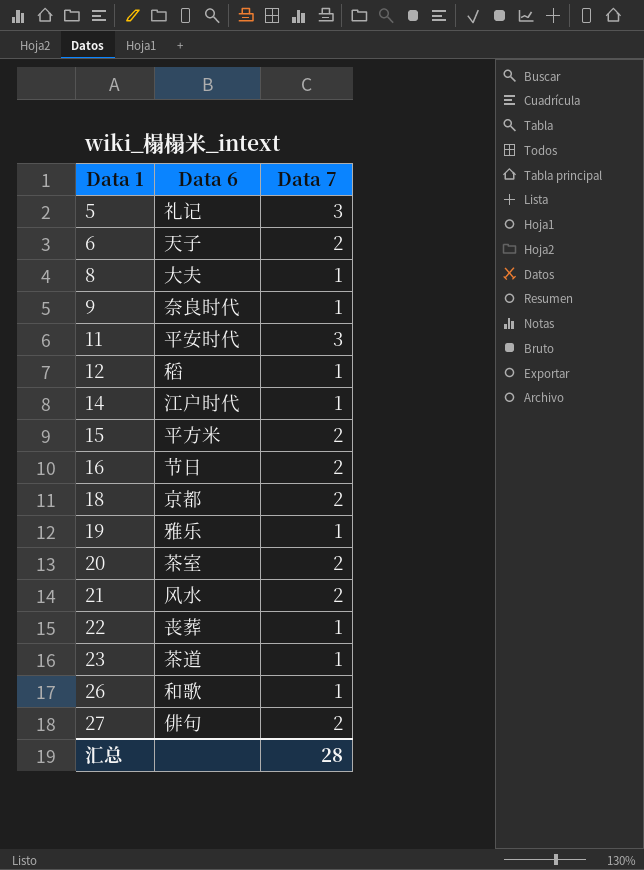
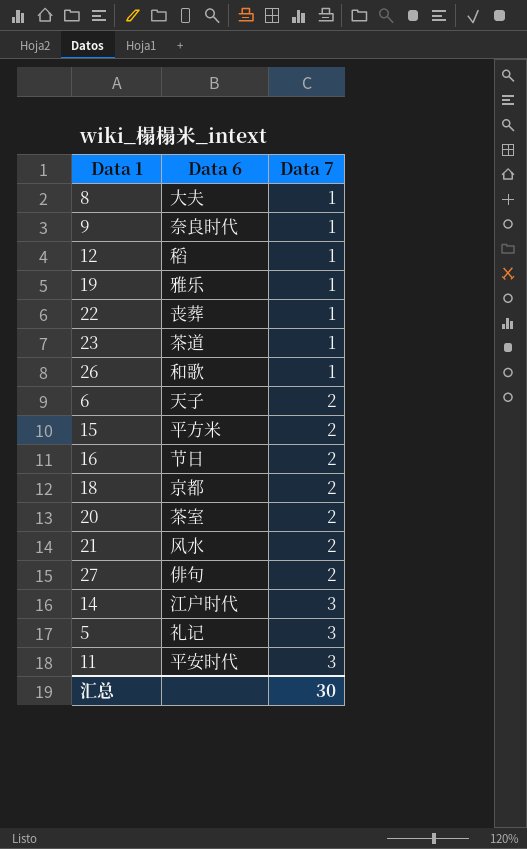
row order: Data 1 ascending -> Data 7 ascending
14 | Data 7: 1 -> 3
汇总 | Data 7: 28 -> 30

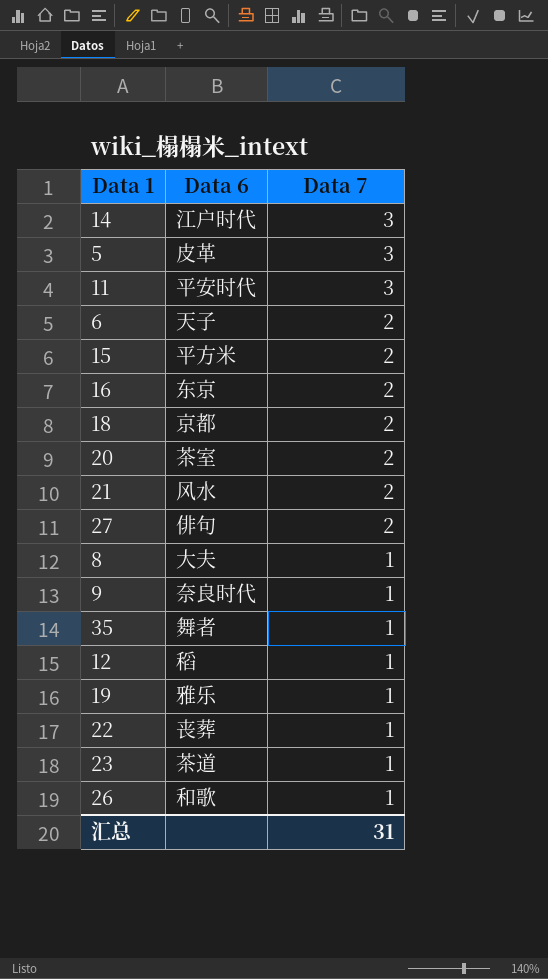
row order: Data 7 ascending -> Data 7 descending
5 | Data 6: 礼记 -> 皮革
16 | Data 6: 节日 -> 东京
row 35: none -> 舞者 | 1
汇总 | Data 7: 30 -> 31

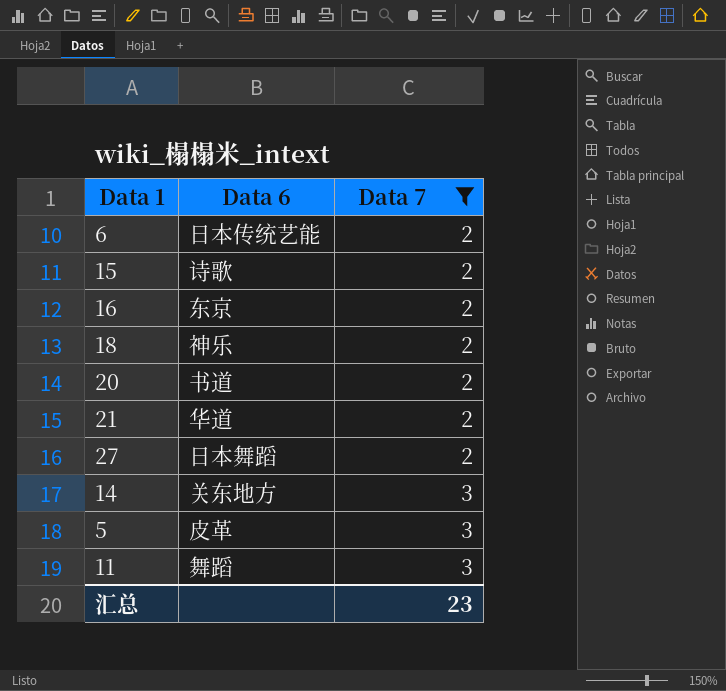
filter: none -> Data 7 != 1
row order: Data 7 descending -> Data 7 ascending
6 | Data 6: 天子 -> 日本传统艺能
15 | Data 6: 平方米 -> 诗歌
18 | Data 6: 京都 -> 神乐
20 | Data 6: 茶室 -> 书道
21 | Data 6: 风水 -> 华道
27 | Data 6: 俳句 -> 日本舞蹈
14 | Data 6: 江户时代 -> 关东地方
11 | Data 6: 平安时代 -> 舞蹈
汇总 | Data 7: 31 -> 23

